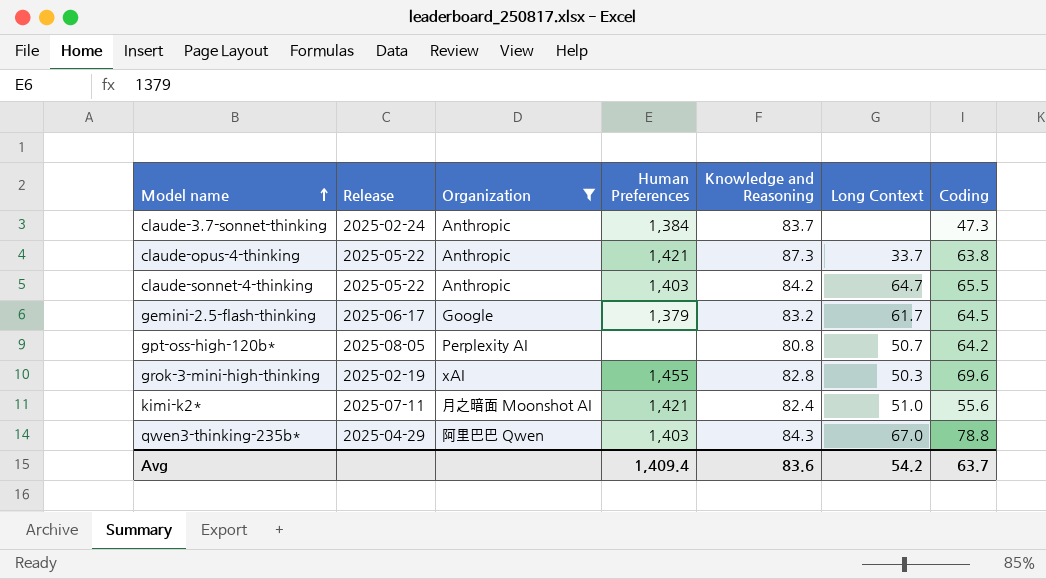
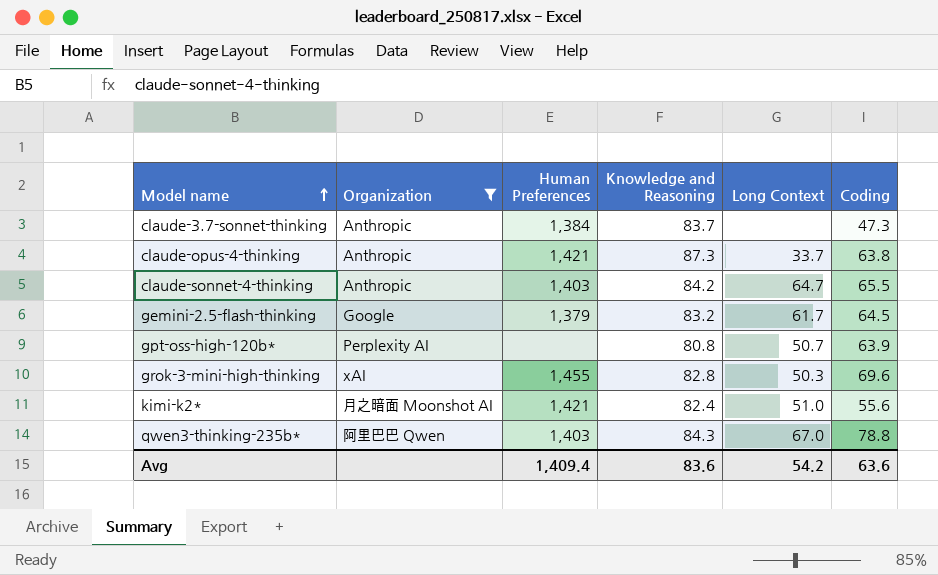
column Release | position: 2 -> none
gpt-oss-high-120b* | Coding: 64.2 -> 63.9
Avg | Coding: 63.7 -> 63.6

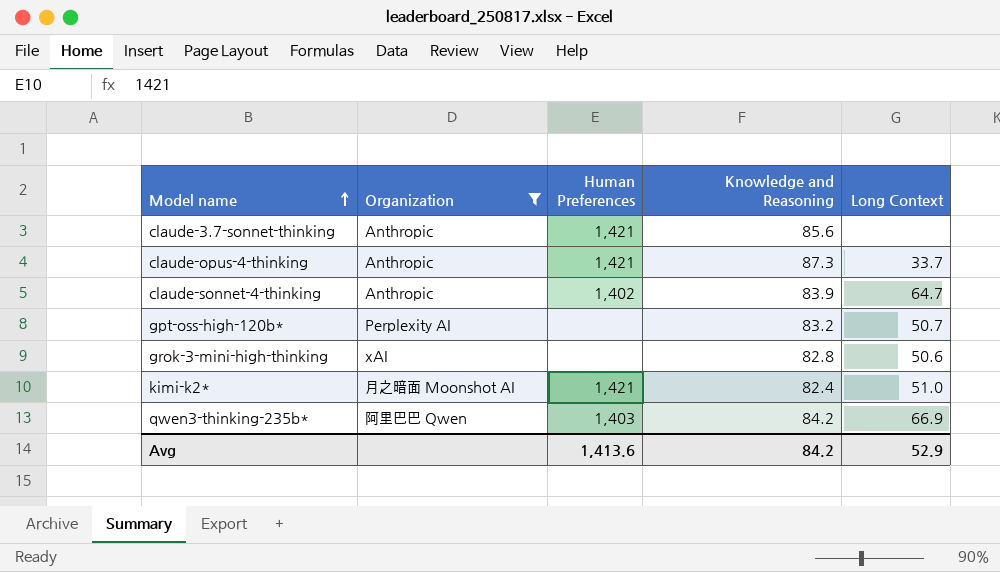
column Coding | position: 6 -> none
row gemini-2.5-flash-thinking: Google | 1,379 | 83.2 | 61.7 | 64.5 -> none
claude-3.7-sonnet-thinking | Human Preferences: 1,384 -> 1,421
claude-3.7-sonnet-thinking | Knowledge and Reasoning: 83.7 -> 85.6
claude-sonnet-4-thinking | Human Preferences: 1,403 -> 1,402
claude-sonnet-4-thinking | Knowledge and Reasoning: 84.2 -> 83.9
gpt-oss-high-120b* | Knowledge and Reasoning: 80.8 -> 83.2
grok-3-mini-high-thinking | Human Preferences: 1,455 -> none
grok-3-mini-high-thinking | Long Context: 50.3 -> 50.6
qwen3-thinking-235b* | Knowledge and Reasoning: 84.3 -> 84.2
qwen3-thinking-235b* | Long Context: 67.0 -> 66.9
Avg | Human Preferences: 1,409.4 -> 1,413.6
Avg | Knowledge and Reasoning: 83.6 -> 84.2
Avg | Long Context: 54.2 -> 52.9

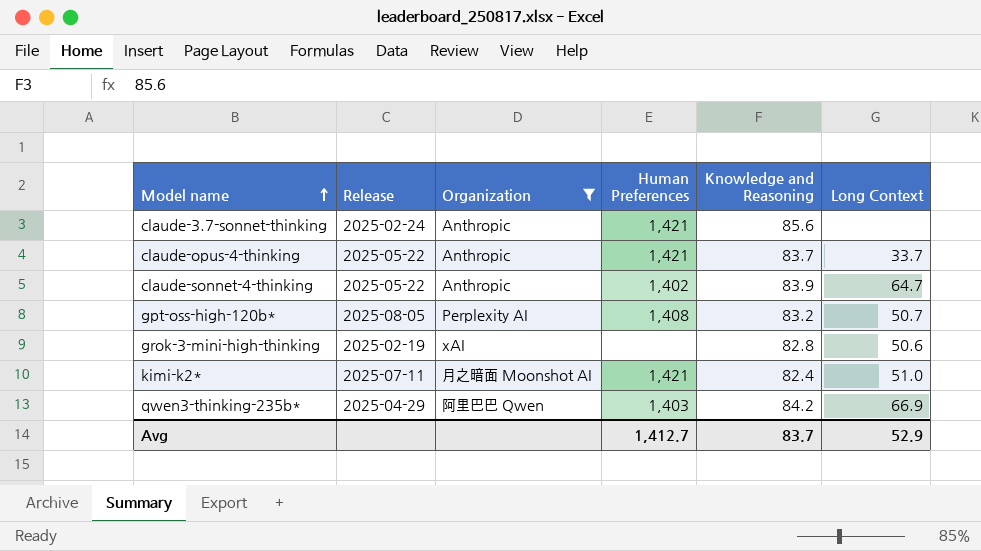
column Release | position: none -> 2
claude-opus-4-thinking | Knowledge and Reasoning: 87.3 -> 83.7
gpt-oss-high-120b* | Human Preferences: none -> 1,408
Avg | Human Preferences: 1,413.6 -> 1,412.7
Avg | Knowledge and Reasoning: 84.2 -> 83.7

